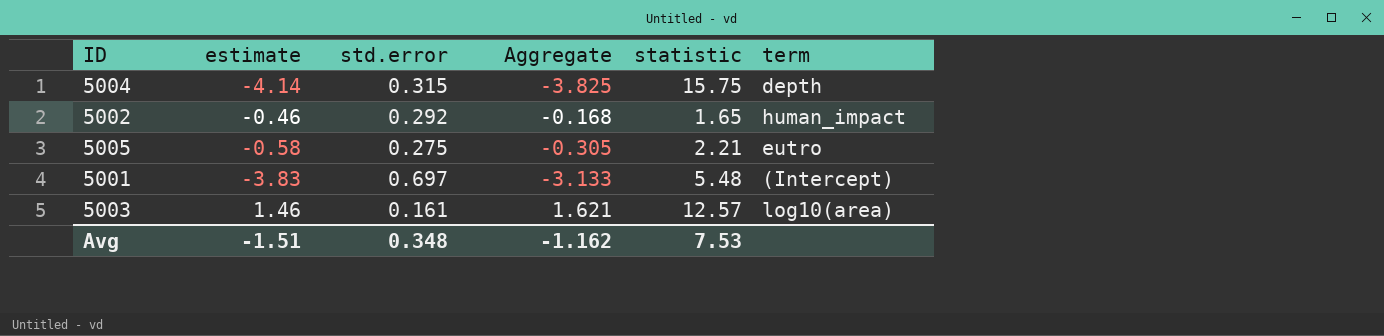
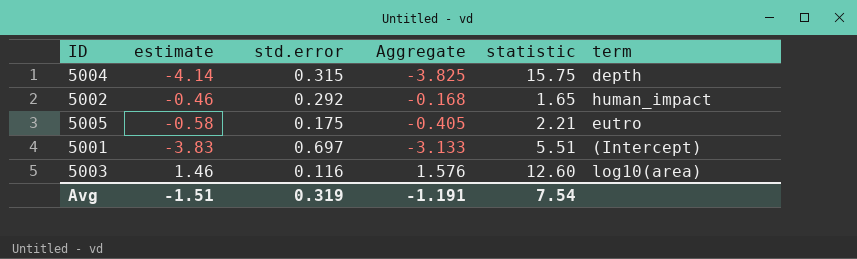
5005 | std.error: 0.275 -> 0.175
5005 | Aggregate: -0.305 -> -0.405
5001 | statistic: 5.48 -> 5.51
5003 | std.error: 0.161 -> 0.116
5003 | Aggregate: 1.621 -> 1.576
5003 | statistic: 12.57 -> 12.60
Avg | std.error: 0.348 -> 0.319
Avg | Aggregate: -1.162 -> -1.191
Avg | statistic: 7.53 -> 7.54

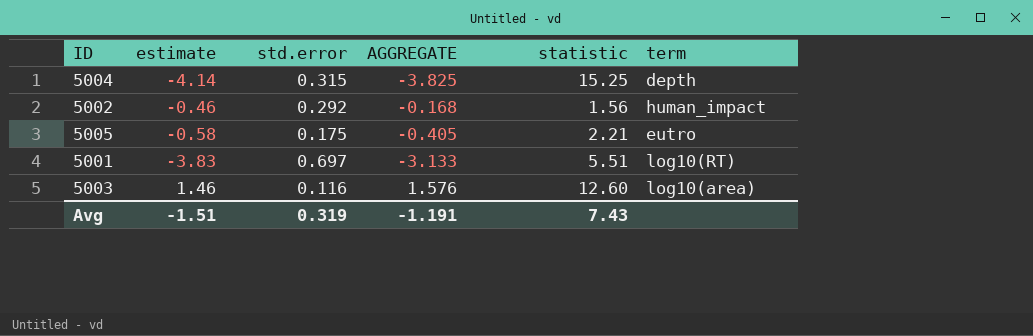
column name: Aggregate -> AGGREGATE
5004 | statistic: 15.75 -> 15.25
5002 | statistic: 1.65 -> 1.56
5001 | term: (Intercept) -> log10(RT)
Avg | statistic: 7.54 -> 7.43

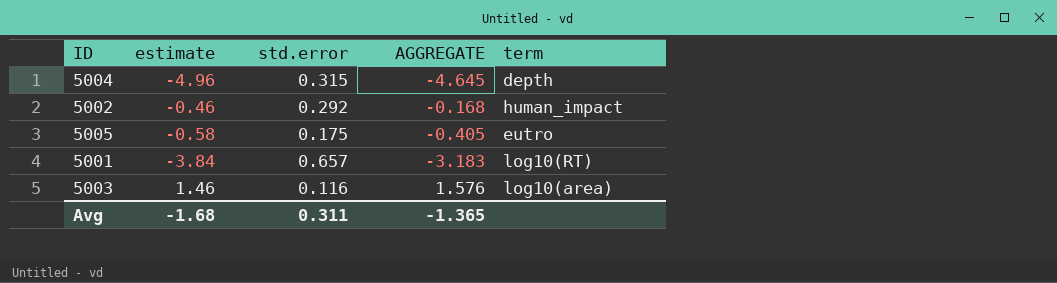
column statistic | position: 5 -> none
5004 | estimate: -4.14 -> -4.96
5004 | AGGREGATE: -3.825 -> -4.645
5001 | estimate: -3.83 -> -3.84
5001 | std.error: 0.697 -> 0.657
5001 | AGGREGATE: -3.133 -> -3.183
Avg | estimate: -1.51 -> -1.68
Avg | std.error: 0.319 -> 0.311
Avg | AGGREGATE: -1.191 -> -1.365

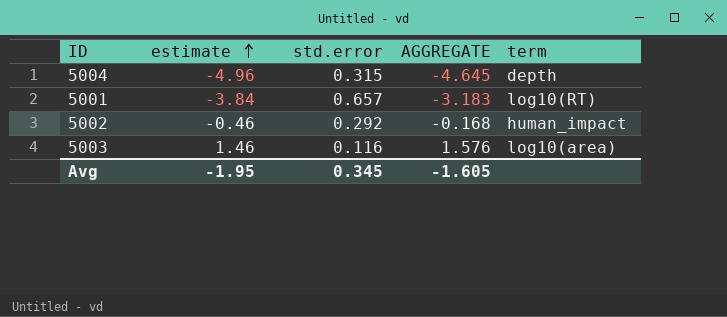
row order: none -> estimate ascending
row 5005: -0.58 | 0.175 | -0.405 | eutro -> none
Avg | estimate: -1.68 -> -1.95
Avg | std.error: 0.311 -> 0.345
Avg | AGGREGATE: -1.365 -> -1.605

